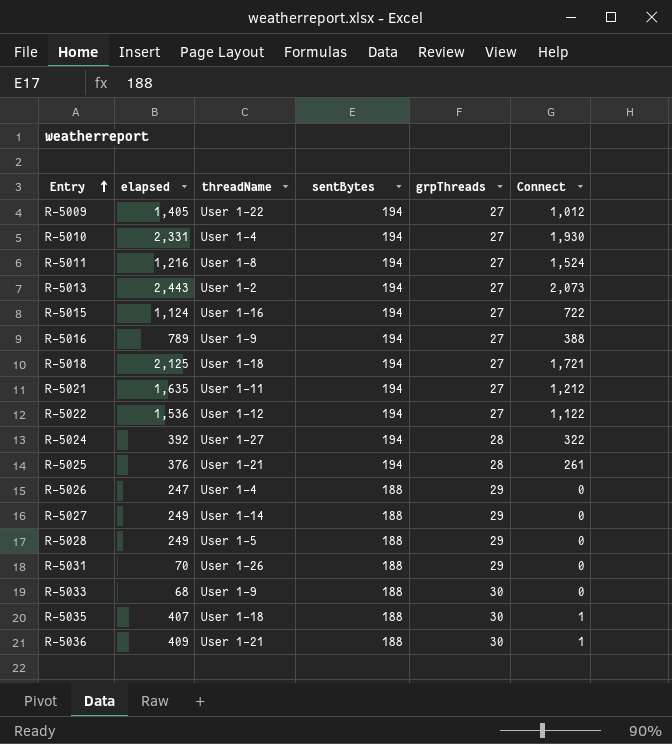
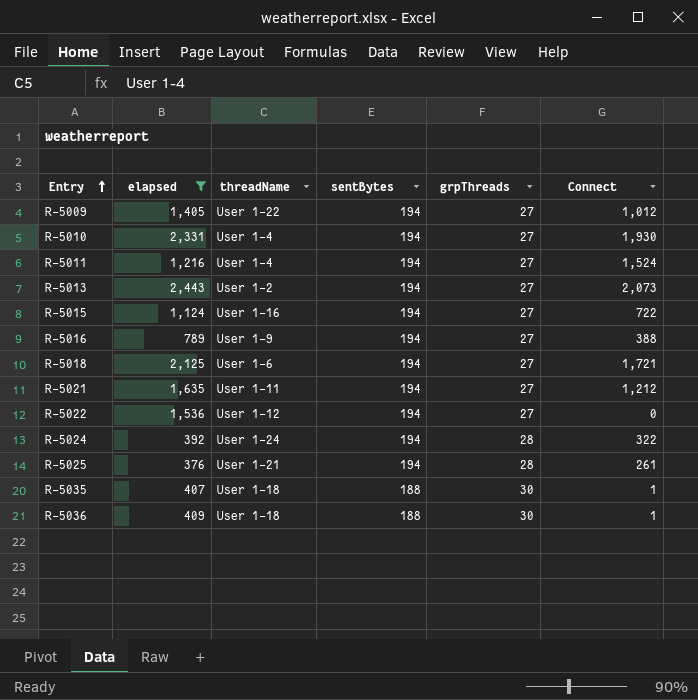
filter: none -> elapsed >= 376
R-5011 | threadName: User 1-8 -> User 1-4
R-5018 | threadName: User 1-18 -> User 1-6
R-5022 | Connect: 1,122 -> 0
R-5024 | threadName: User 1-27 -> User 1-24
R-5036 | threadName: User 1-21 -> User 1-18

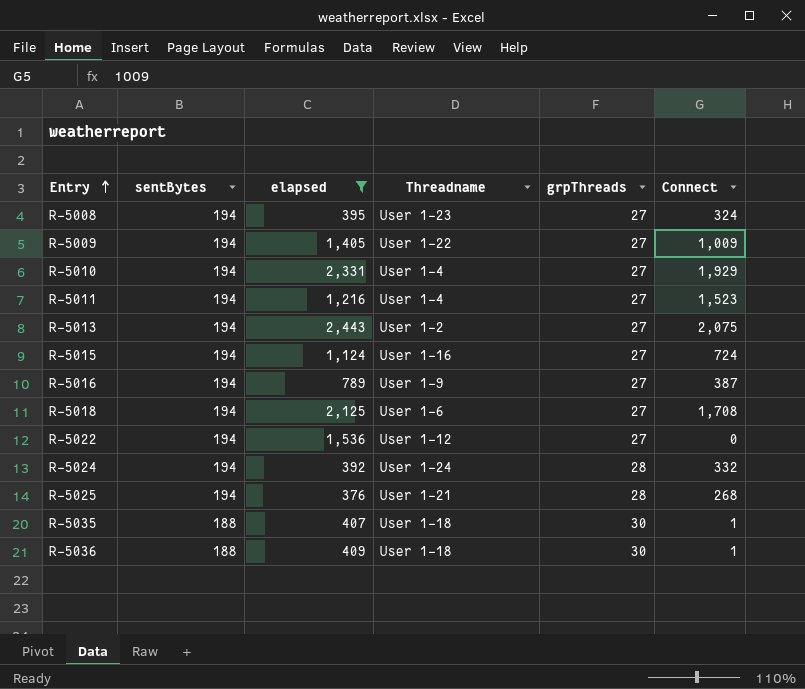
column sentBytes | position: 4 -> 2
column name: threadName -> Threadname
row R-5021: 1,635 | User 1-11 | 194 | 27 | 1,212 -> none
row R-5008: none -> 194 | 395 | User 1-23 | 27 | 324
R-5009 | Connect: 1,012 -> 1,009
R-5010 | Connect: 1,930 -> 1,929
R-5011 | Connect: 1,524 -> 1,523
R-5013 | Connect: 2,073 -> 2,075
R-5015 | Connect: 722 -> 724
R-5016 | Connect: 388 -> 387
R-5018 | Connect: 1,721 -> 1,708
R-5024 | Connect: 322 -> 332
R-5025 | Connect: 261 -> 268

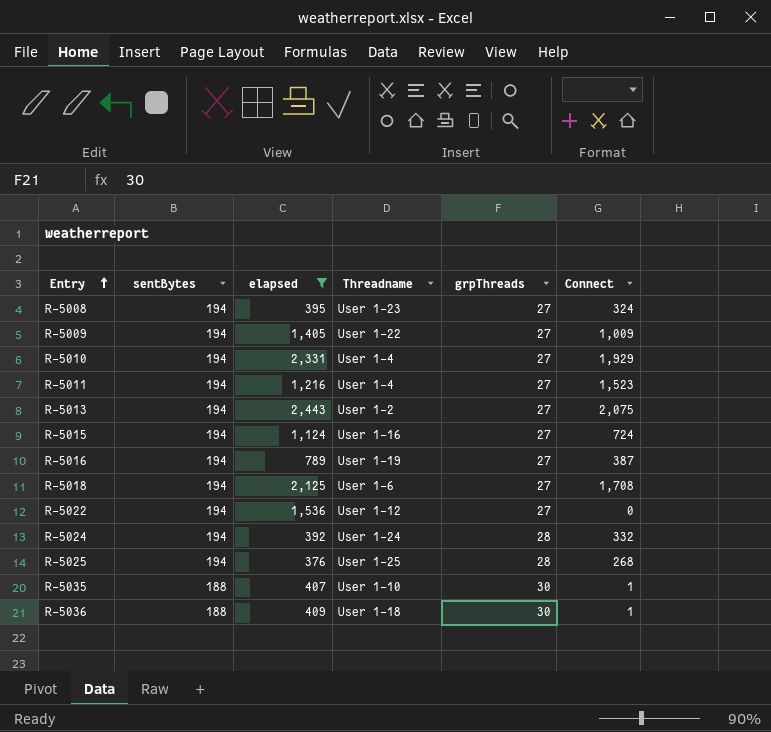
R-5016 | Threadname: User 1-9 -> User 1-19
R-5025 | Threadname: User 1-21 -> User 1-25
R-5035 | Threadname: User 1-18 -> User 1-10

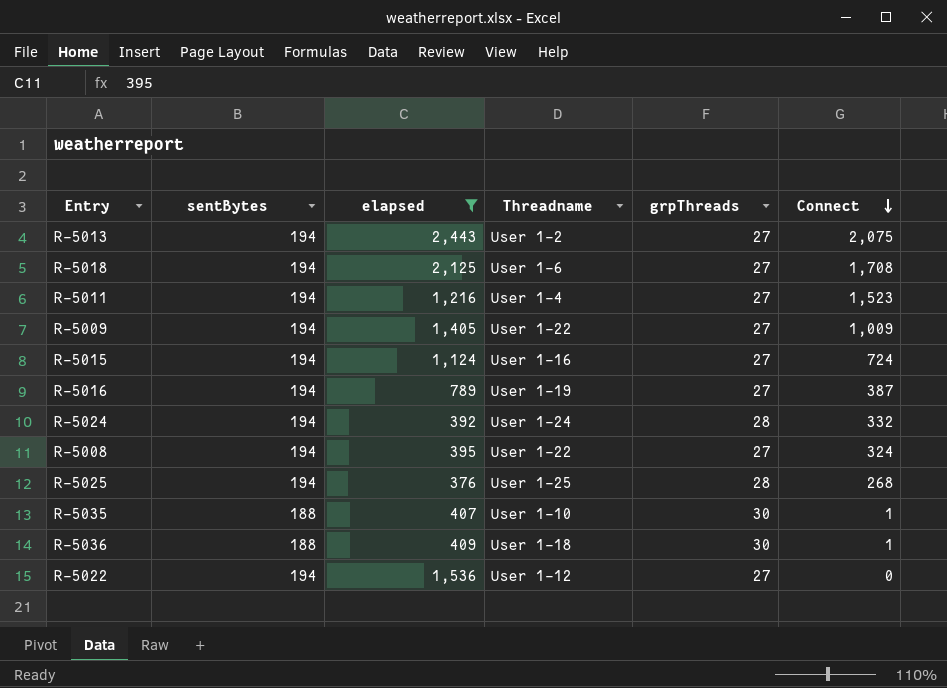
row order: Entry ascending -> Connect descending
row R-5010: 194 | 2,331 | User 1-4 | 27 | 1,929 -> none
R-5008 | Threadname: User 1-23 -> User 1-22

